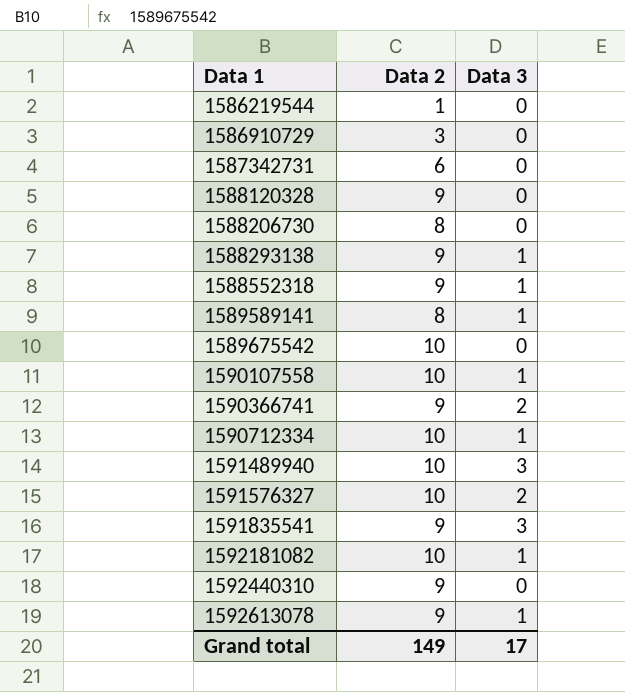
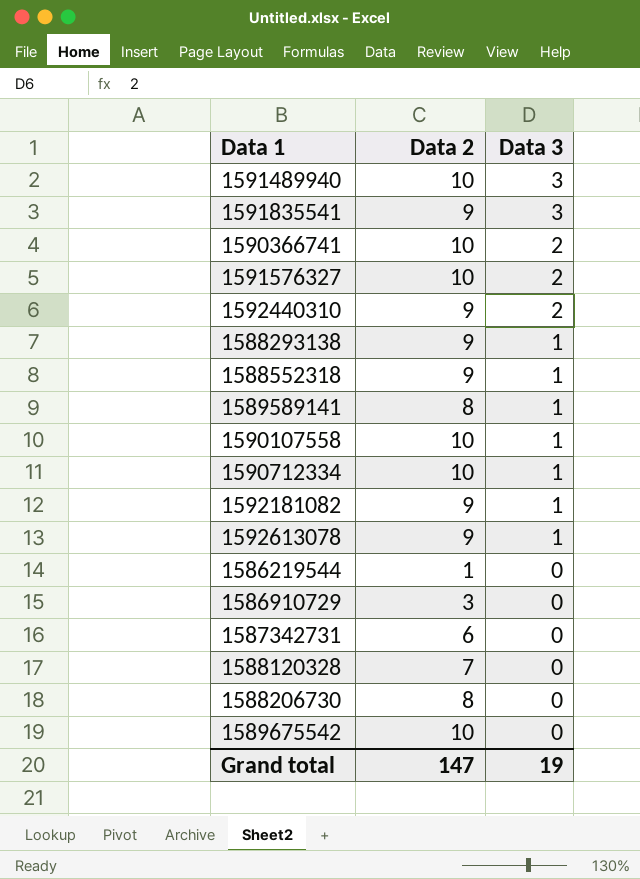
row order: Data 1 ascending -> Data 3 descending
1590366741 | Data 2: 9 -> 10
1592440310 | Data 3: 0 -> 2
1592181082 | Data 2: 10 -> 9
1588120328 | Data 2: 9 -> 7
Grand total | Data 2: 149 -> 147
Grand total | Data 3: 17 -> 19

